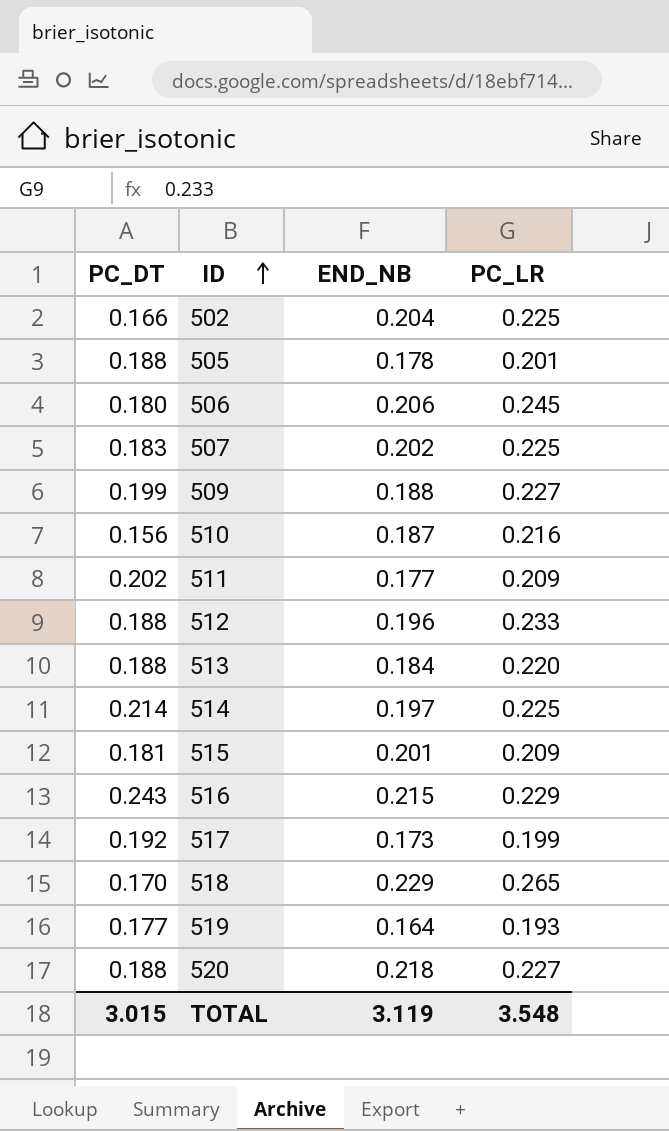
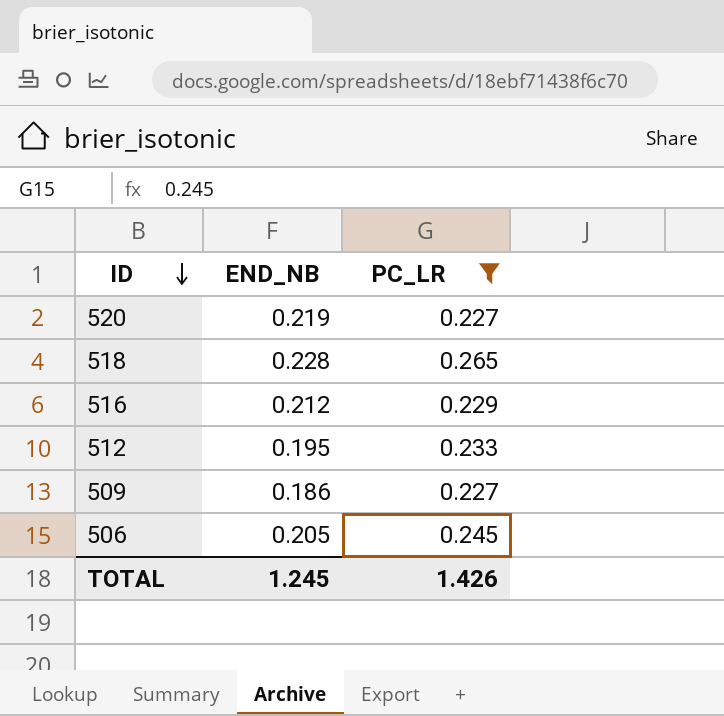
filter: none -> PC_LR >= 0.227
row order: ID ascending -> ID descending
column PC_DT | position: 1 -> none
520 | END_NB: 0.218 -> 0.219
518 | END_NB: 0.229 -> 0.228
516 | END_NB: 0.215 -> 0.212
512 | END_NB: 0.196 -> 0.195
509 | END_NB: 0.188 -> 0.186
506 | END_NB: 0.206 -> 0.205
TOTAL | END_NB: 3.119 -> 1.245
TOTAL | PC_LR: 3.548 -> 1.426

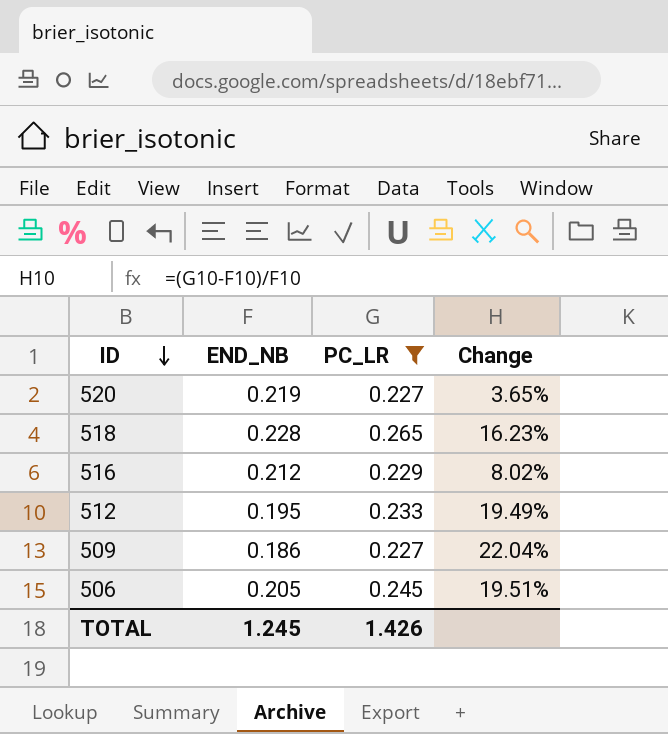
column Change | formula: none -> ([PC_LR] - [END_NB]) / [END_NB]

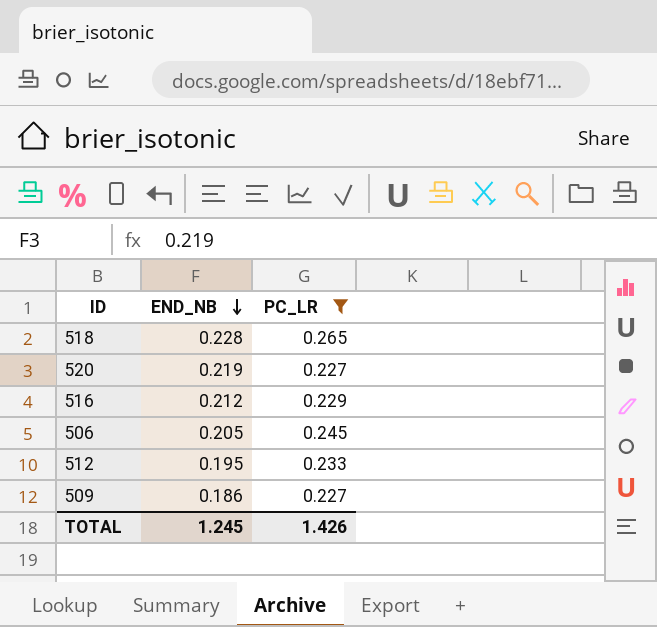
row order: ID descending -> END_NB descending
column Change | formula: ([PC_LR] - [END_NB]) / [END_NB] -> none

